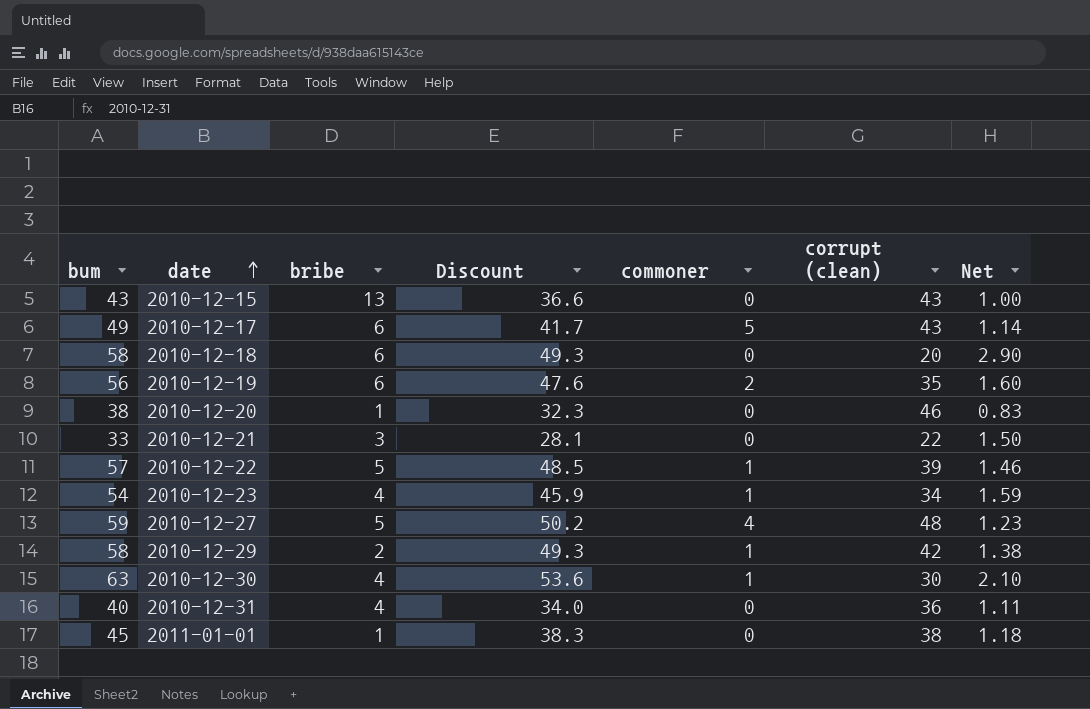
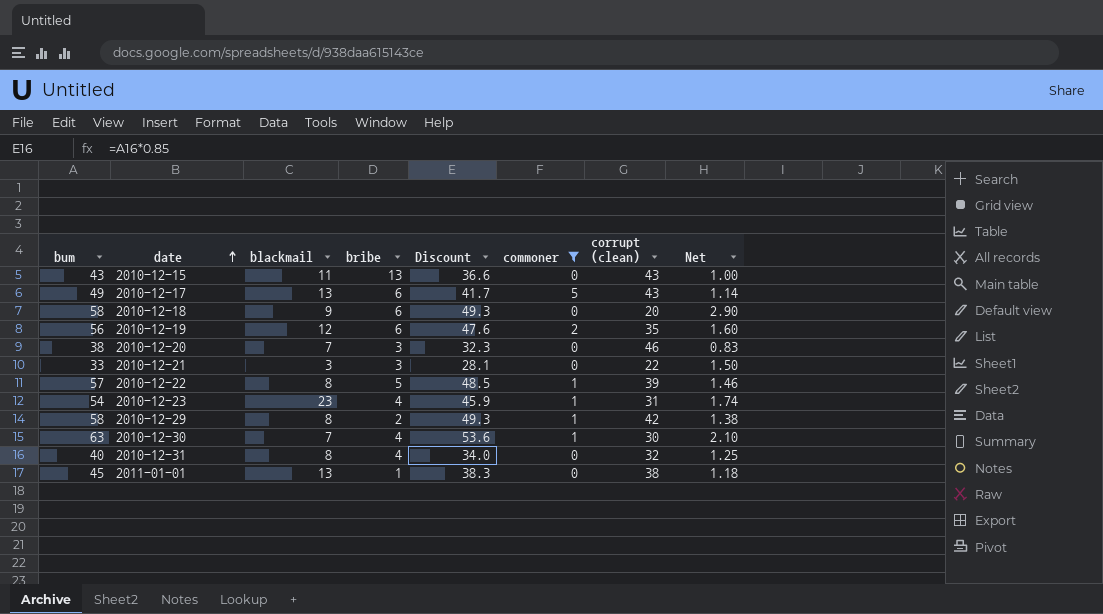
filter: none -> commoner != 4
column blackmail | position: none -> 3
2010-12-20 | bribe: 1 -> 3
2010-12-23 | corrupt (clean): 34 -> 31
2010-12-23 | Net: 1.59 -> 1.74
2010-12-31 | corrupt (clean): 36 -> 32
2010-12-31 | Net: 1.11 -> 1.25

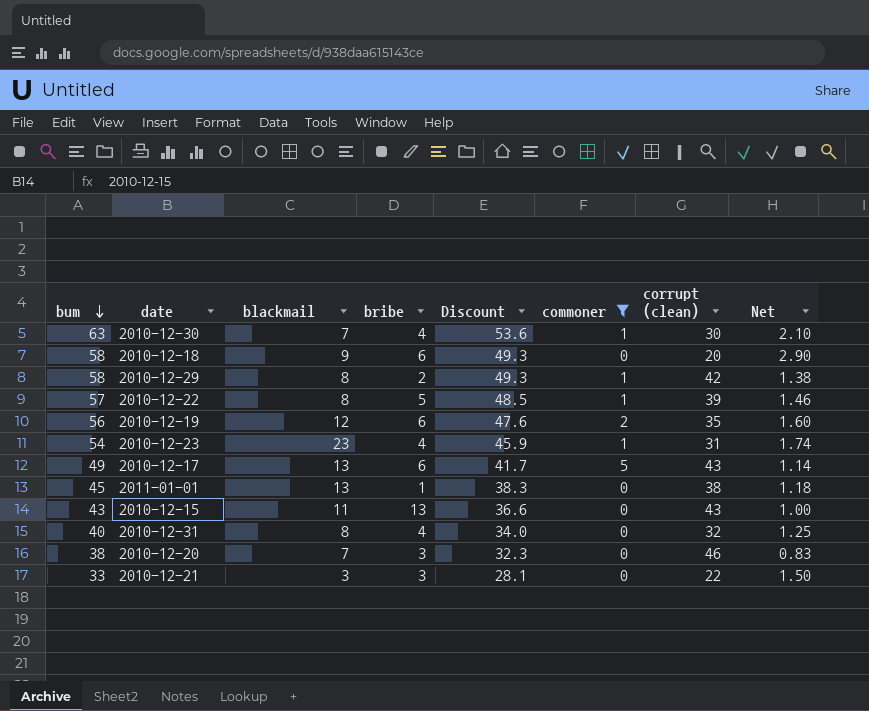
row order: date ascending -> bum descending

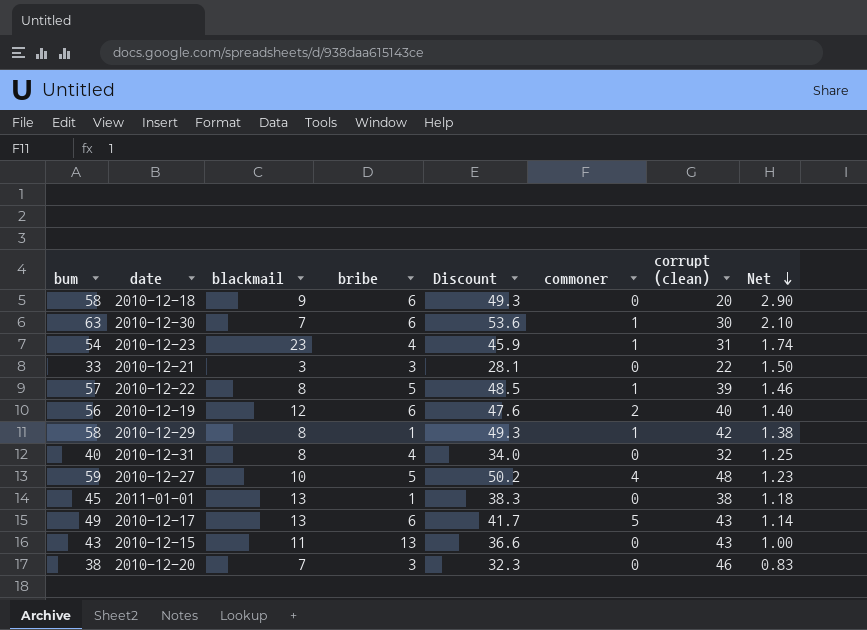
filter: commoner != 4 -> none
row order: bum descending -> Net descending
2010-12-30 | bribe: 4 -> 6
2010-12-19 | corrupt (clean): 35 -> 40
2010-12-19 | Net: 1.60 -> 1.40
2010-12-29 | bribe: 2 -> 1

